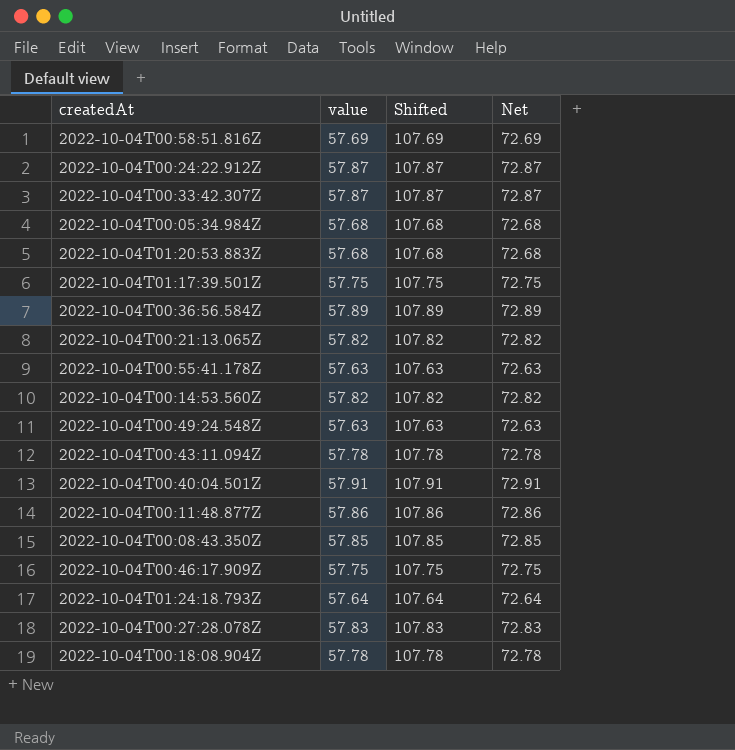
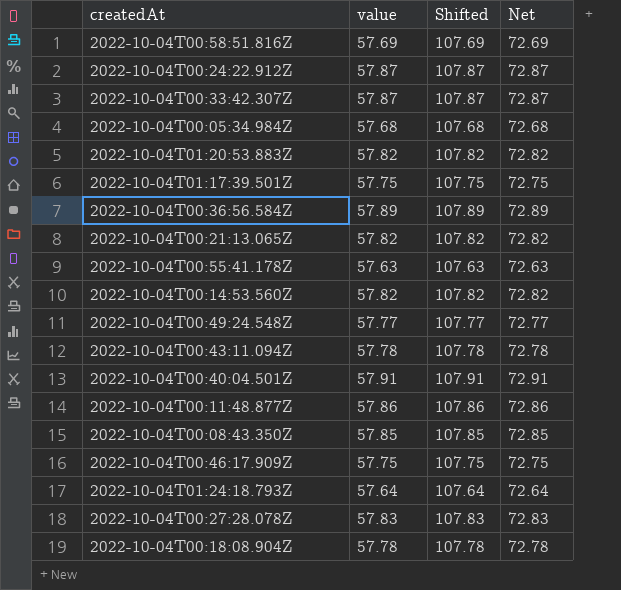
2022-10-04T01:20:53.883Z | value: 57.68 -> 57.82
2022-10-04T01:20:53.883Z | Shifted: 107.68 -> 107.82
2022-10-04T01:20:53.883Z | Net: 72.68 -> 72.82
2022-10-04T00:49:24.548Z | value: 57.63 -> 57.77
2022-10-04T00:49:24.548Z | Shifted: 107.63 -> 107.77
2022-10-04T00:49:24.548Z | Net: 72.63 -> 72.77

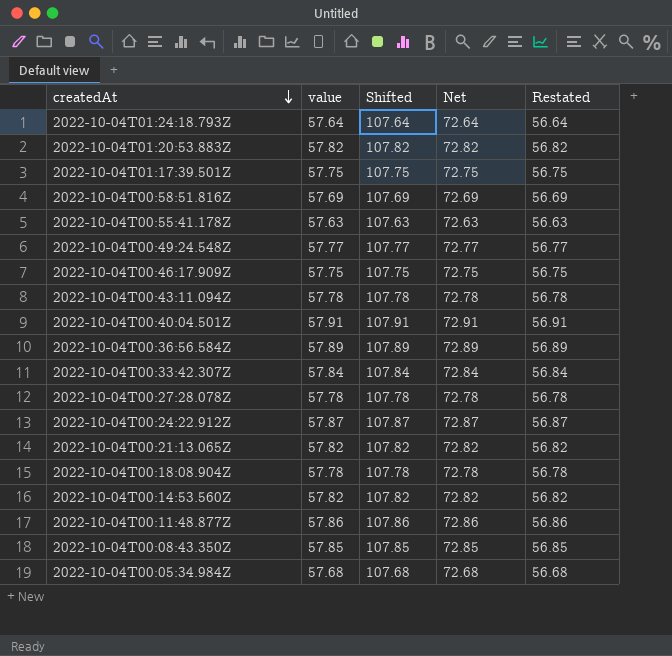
row order: none -> createdAt descending
column Restated | formula: none -> [value] - 1
2022-10-04T00:33:42.307Z | value: 57.87 -> 57.84
2022-10-04T00:33:42.307Z | Shifted: 107.87 -> 107.84
2022-10-04T00:33:42.307Z | Net: 72.87 -> 72.84
2022-10-04T00:27:28.078Z | value: 57.83 -> 57.78
2022-10-04T00:27:28.078Z | Shifted: 107.83 -> 107.78
2022-10-04T00:27:28.078Z | Net: 72.83 -> 72.78

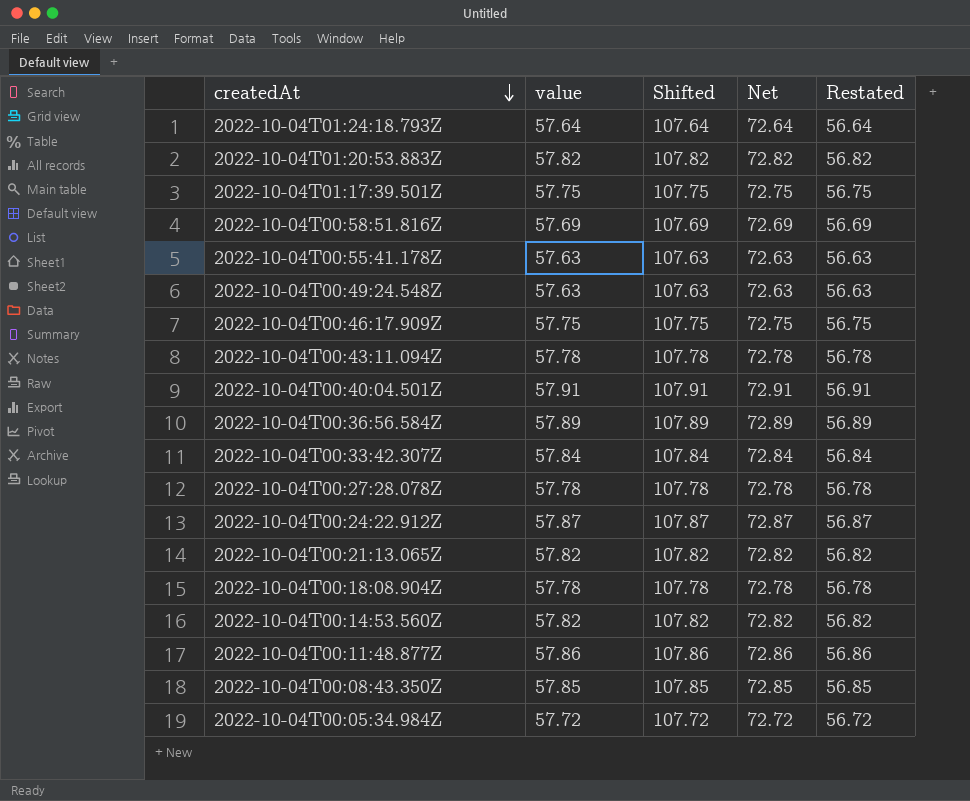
2022-10-04T00:49:24.548Z | value: 57.77 -> 57.63
2022-10-04T00:49:24.548Z | Shifted: 107.77 -> 107.63
2022-10-04T00:49:24.548Z | Net: 72.77 -> 72.63
2022-10-04T00:49:24.548Z | Restated: 56.77 -> 56.63
2022-10-04T00:05:34.984Z | value: 57.68 -> 57.72
2022-10-04T00:05:34.984Z | Shifted: 107.68 -> 107.72
2022-10-04T00:05:34.984Z | Net: 72.68 -> 72.72
2022-10-04T00:05:34.984Z | Restated: 56.68 -> 56.72

